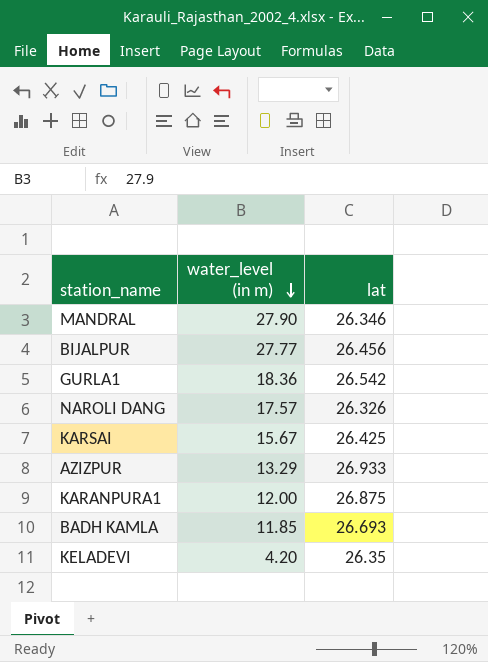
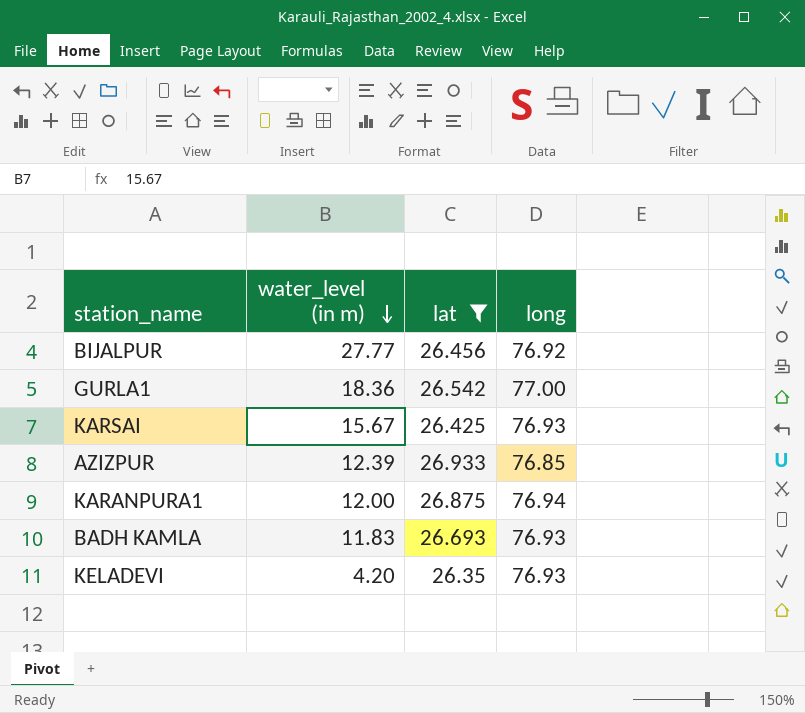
filter: none -> lat >= 26.35
column long | position: none -> 4
AZIZPUR | water_level (in m): 13.29 -> 12.39
BADH KAMLA | water_level (in m): 11.85 -> 11.83

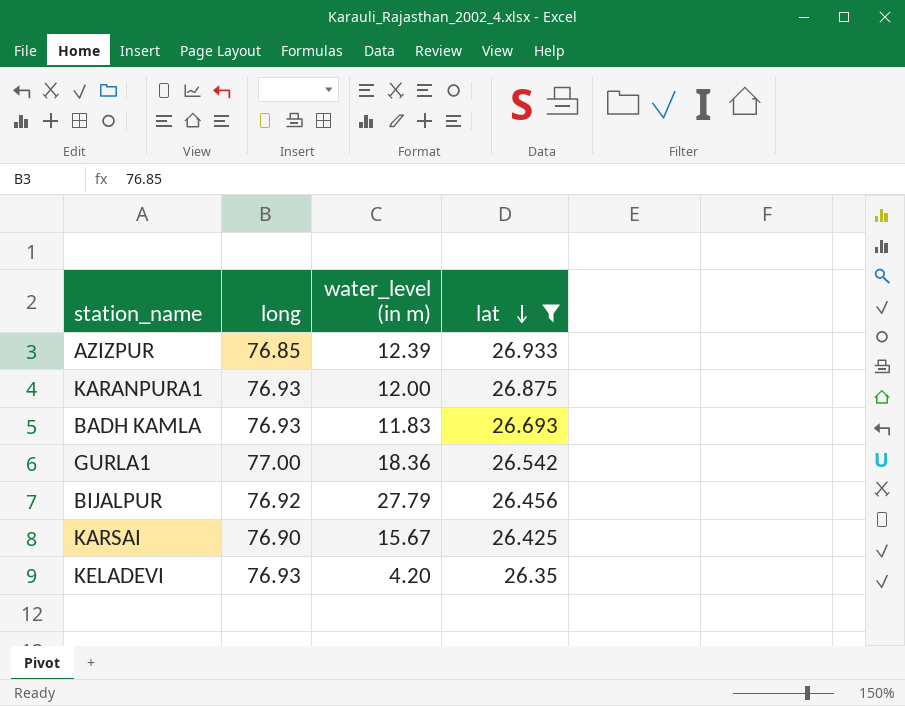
row order: water_level (in m) descending -> lat descending
column long | position: 4 -> 2
KARANPURA1 | long: 76.94 -> 76.93
BIJALPUR | water_level (in m): 27.77 -> 27.79
KARSAI | long: 76.93 -> 76.90

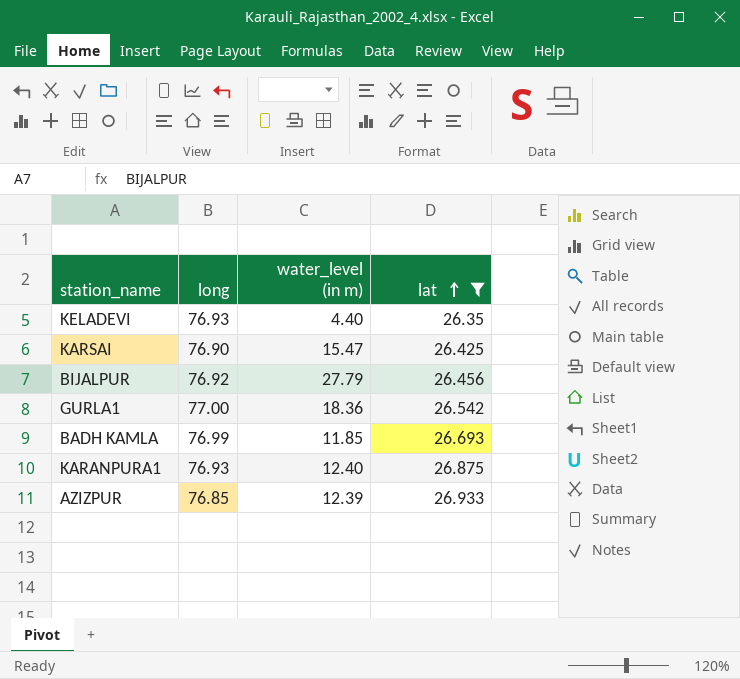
row order: lat descending -> lat ascending
KELADEVI | water_level (in m): 4.20 -> 4.40
KARSAI | water_level (in m): 15.67 -> 15.47
BADH KAMLA | long: 76.93 -> 76.99
BADH KAMLA | water_level (in m): 11.83 -> 11.85
KARANPURA1 | water_level (in m): 12.00 -> 12.40

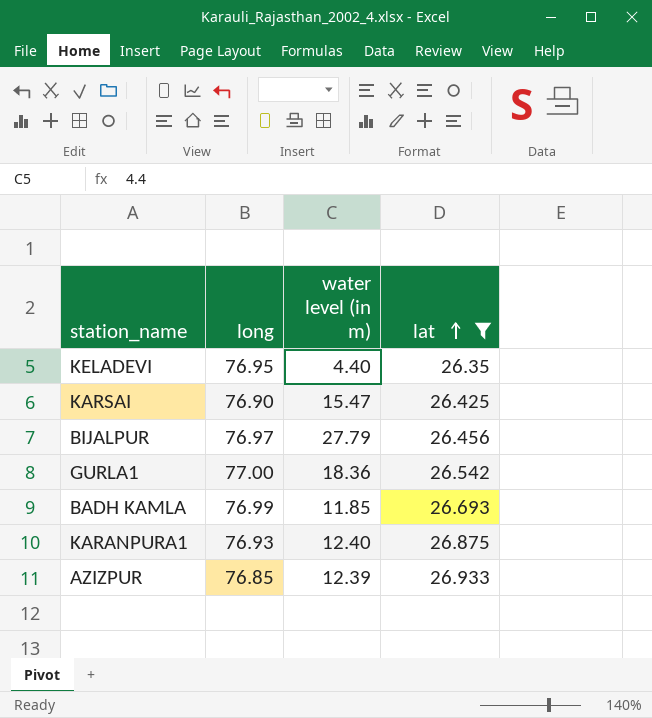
column name: water_level (in m) -> water level (in m)
KELADEVI | long: 76.93 -> 76.95
BIJALPUR | long: 76.92 -> 76.97

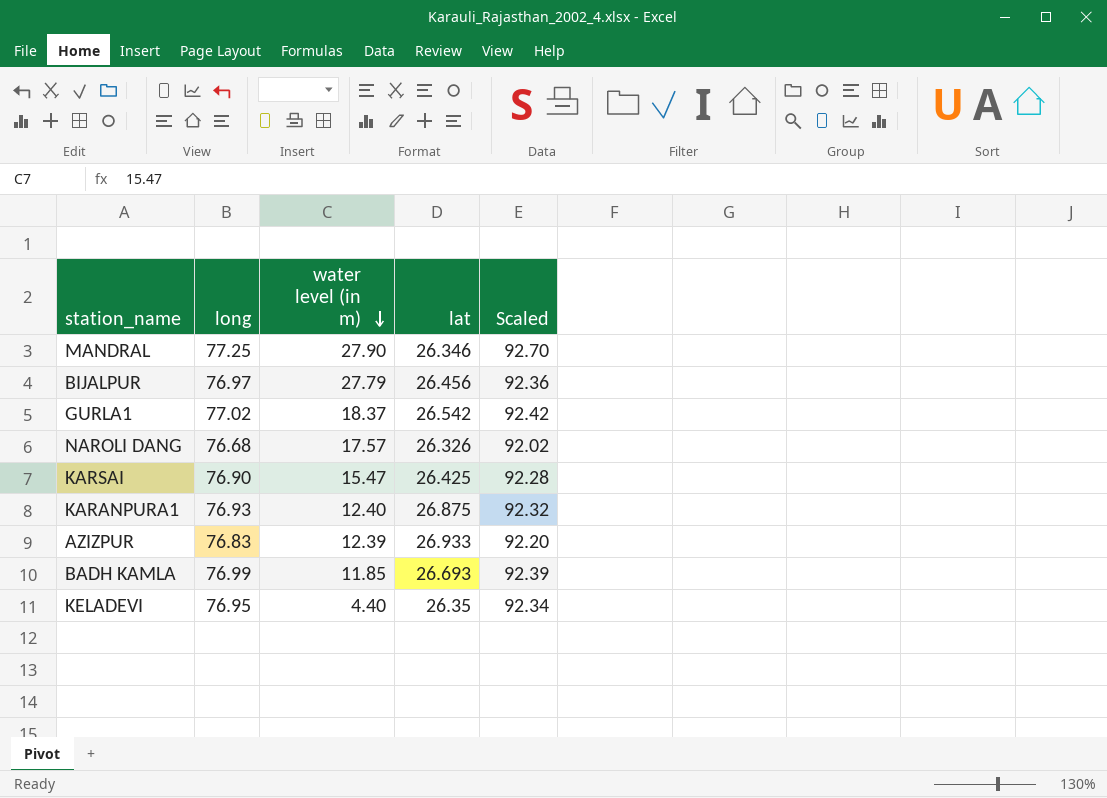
filter: lat >= 26.35 -> none
row order: lat ascending -> water level (in m) descending
column Scaled | formula: none -> [long] * 1.2
GURLA1 | long: 77.00 -> 77.02
GURLA1 | water level (in m): 18.36 -> 18.37
AZIZPUR | long: 76.85 -> 76.83

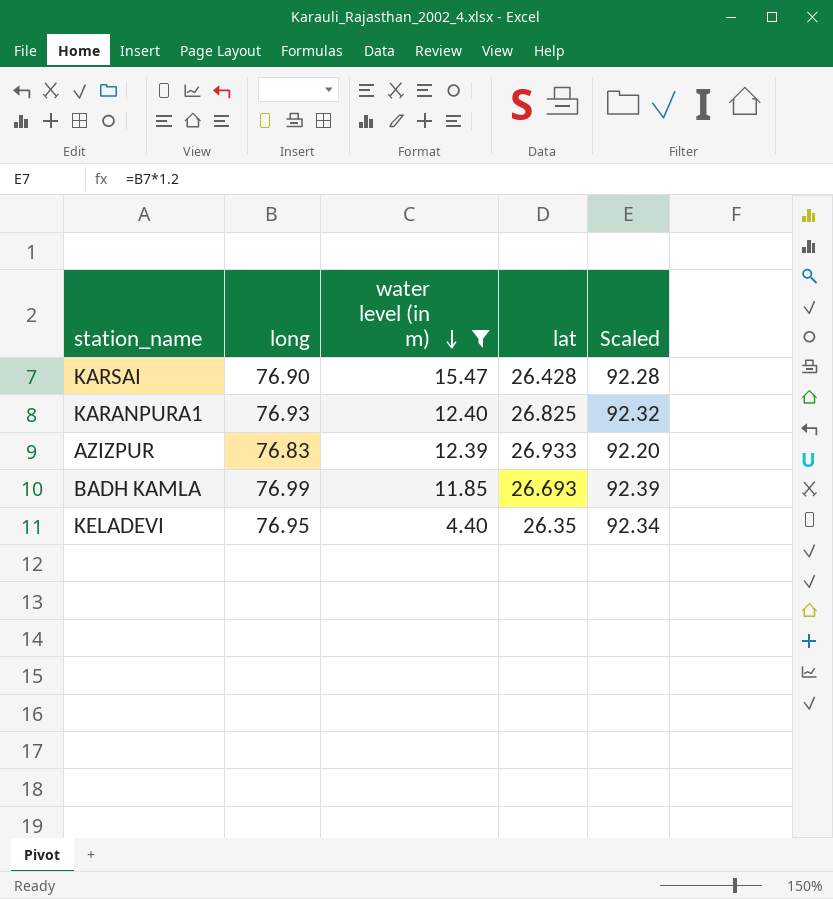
filter: none -> water level (in m) <= 15.47
KARSAI | lat: 26.425 -> 26.428
KARANPURA1 | lat: 26.875 -> 26.825

